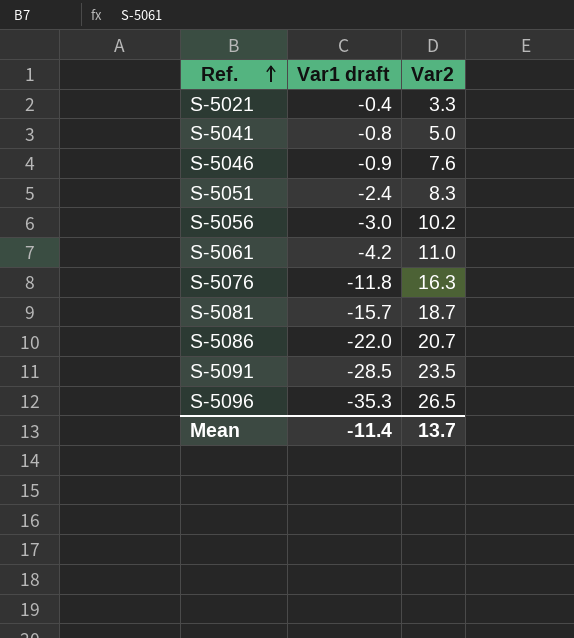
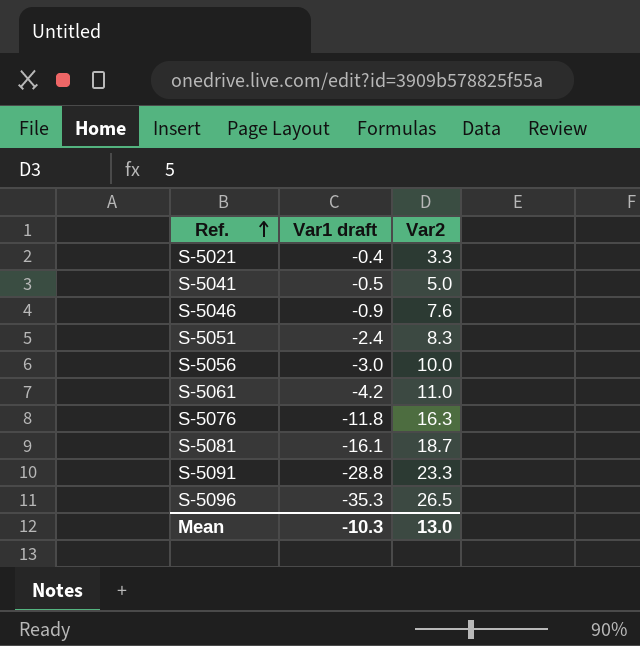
row S-5086: -22.0 | 20.7 -> none
S-5041 | Var1 draft: -0.8 -> -0.5
S-5056 | Var2: 10.2 -> 10.0
S-5081 | Var1 draft: -15.7 -> -16.1
S-5091 | Var1 draft: -28.5 -> -28.8
S-5091 | Var2: 23.5 -> 23.3
Mean | Var1 draft: -11.4 -> -10.3
Mean | Var2: 13.7 -> 13.0

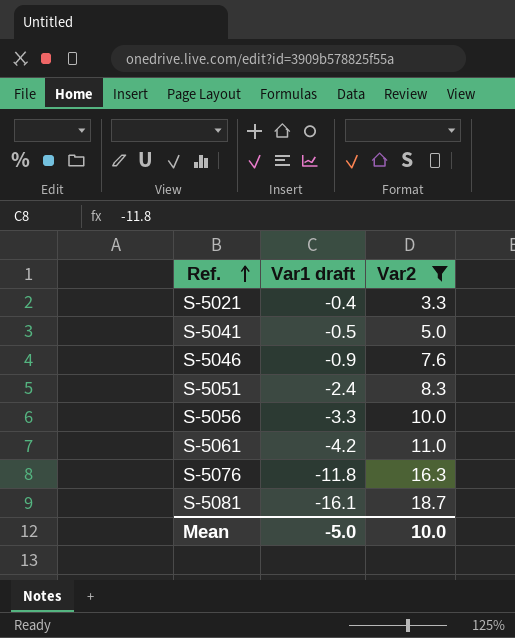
filter: none -> Var2 <= 18.7
S-5056 | Var1 draft: -3.0 -> -3.3
Mean | Var1 draft: -10.3 -> -5.0
Mean | Var2: 13.0 -> 10.0

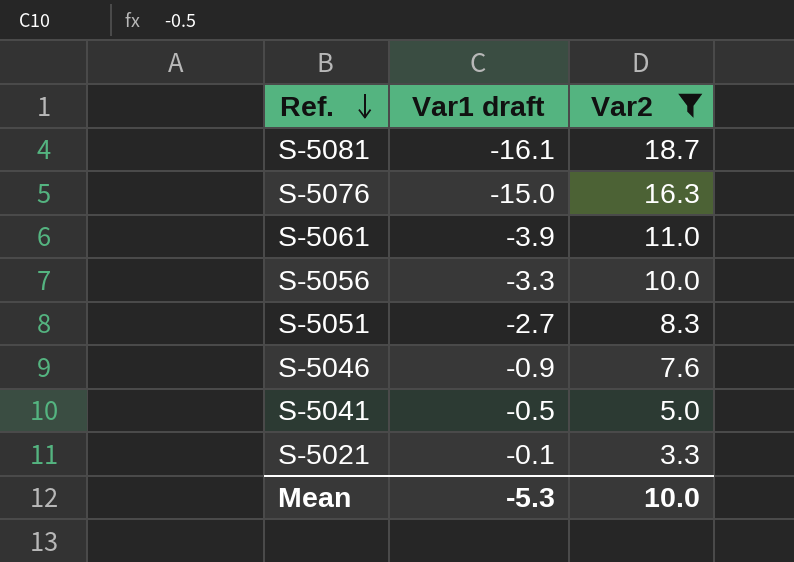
row order: Ref. ascending -> Ref. descending
S-5076 | Var1 draft: -11.8 -> -15.0
S-5061 | Var1 draft: -4.2 -> -3.9
S-5051 | Var1 draft: -2.4 -> -2.7
S-5021 | Var1 draft: -0.4 -> -0.1
Mean | Var1 draft: -5.0 -> -5.3

